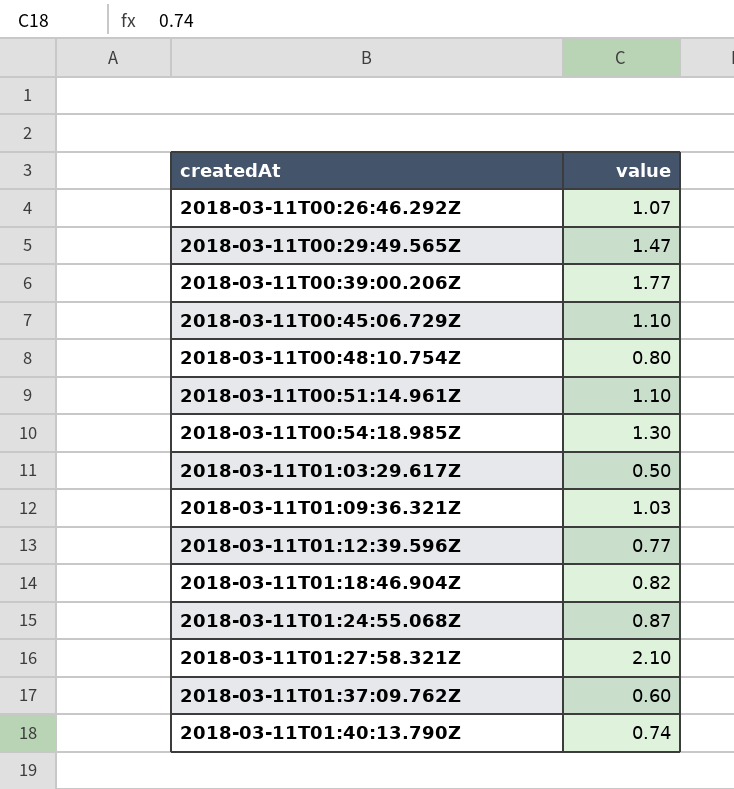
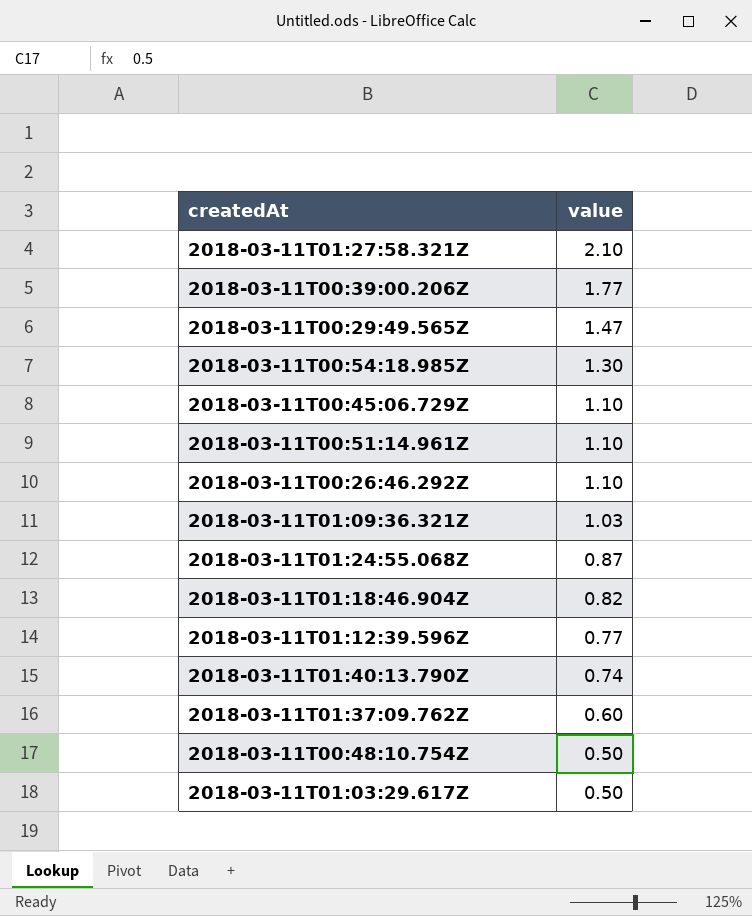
row order: createdAt ascending -> value descending
2018-03-11T00:26:46.292Z | value: 1.07 -> 1.10
2018-03-11T00:48:10.754Z | value: 0.80 -> 0.50

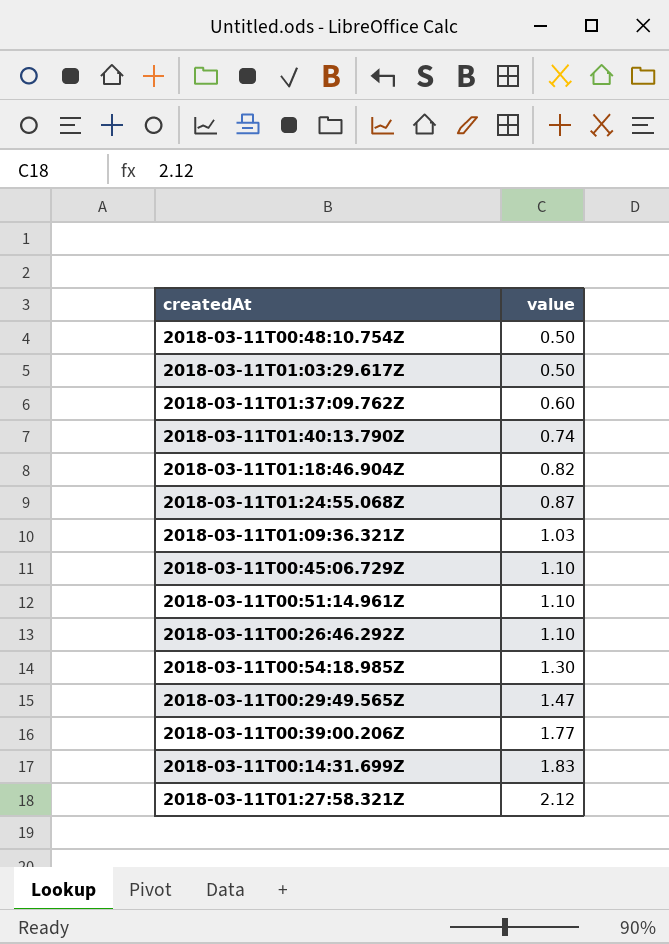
row order: value descending -> value ascending
row 2018-03-11T01:12:39.596Z: 0.77 -> none
row 2018-03-11T00:14:31.699Z: none -> 1.83
2018-03-11T01:27:58.321Z | value: 2.10 -> 2.12

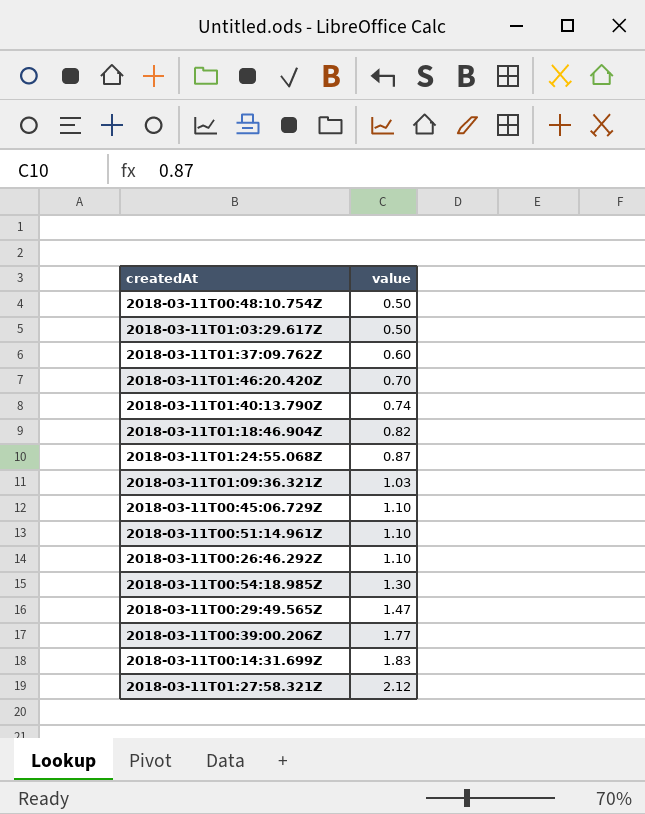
row 2018-03-11T01:46:20.420Z: none -> 0.70

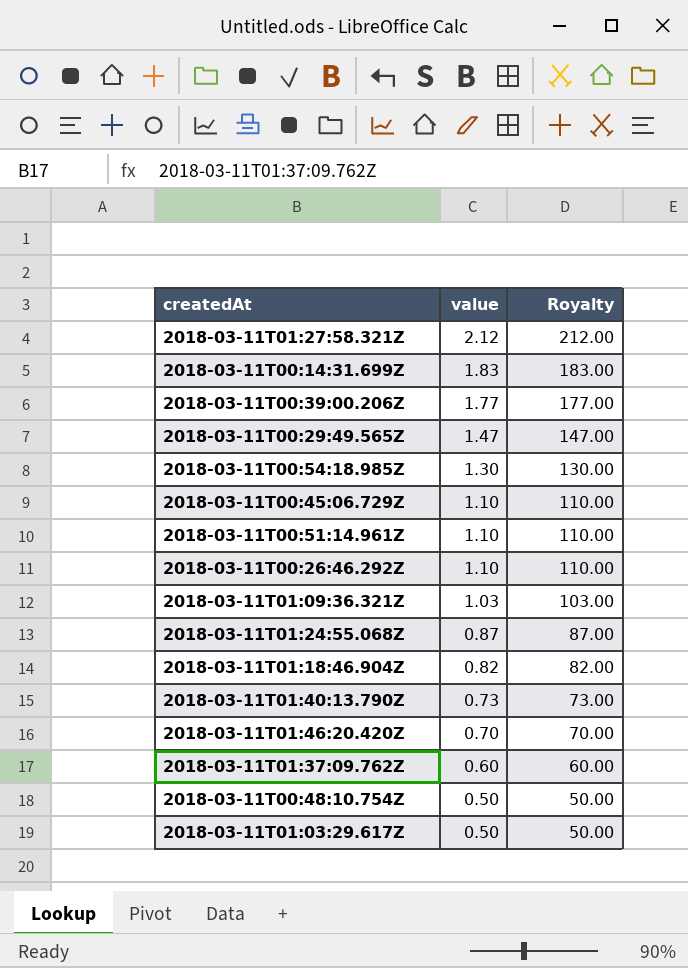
row order: value ascending -> value descending
column Royalty | formula: none -> [value] * 100
2018-03-11T01:40:13.790Z | value: 0.74 -> 0.73

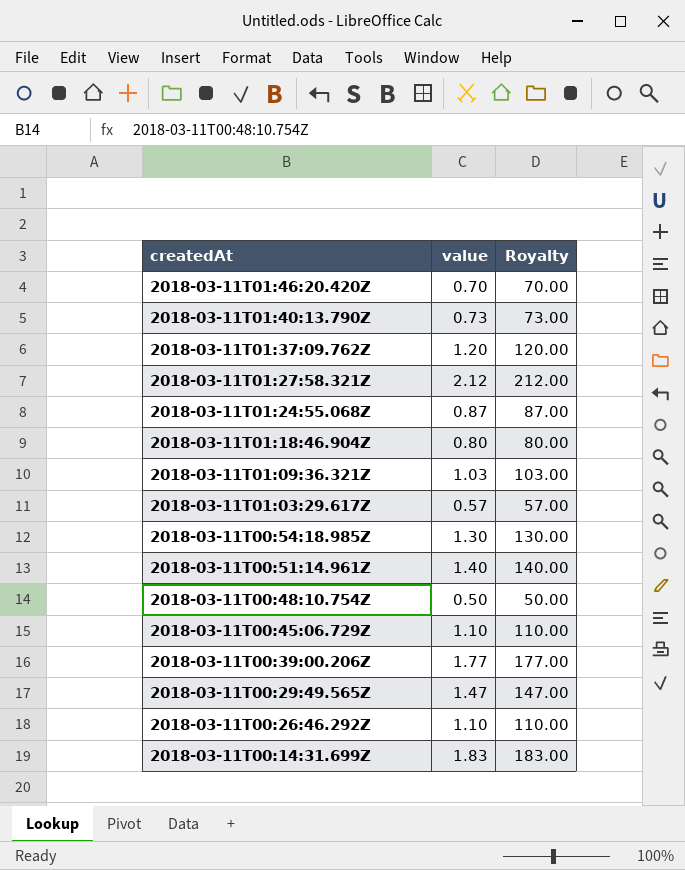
row order: value descending -> createdAt descending
2018-03-11T01:37:09.762Z | value: 0.60 -> 1.20
2018-03-11T01:37:09.762Z | Royalty: 60.00 -> 120.00
2018-03-11T01:18:46.904Z | value: 0.82 -> 0.80
2018-03-11T01:18:46.904Z | Royalty: 82.00 -> 80.00
2018-03-11T01:03:29.617Z | value: 0.50 -> 0.57
2018-03-11T01:03:29.617Z | Royalty: 50.00 -> 57.00
2018-03-11T00:51:14.961Z | value: 1.10 -> 1.40
2018-03-11T00:51:14.961Z | Royalty: 110.00 -> 140.00

